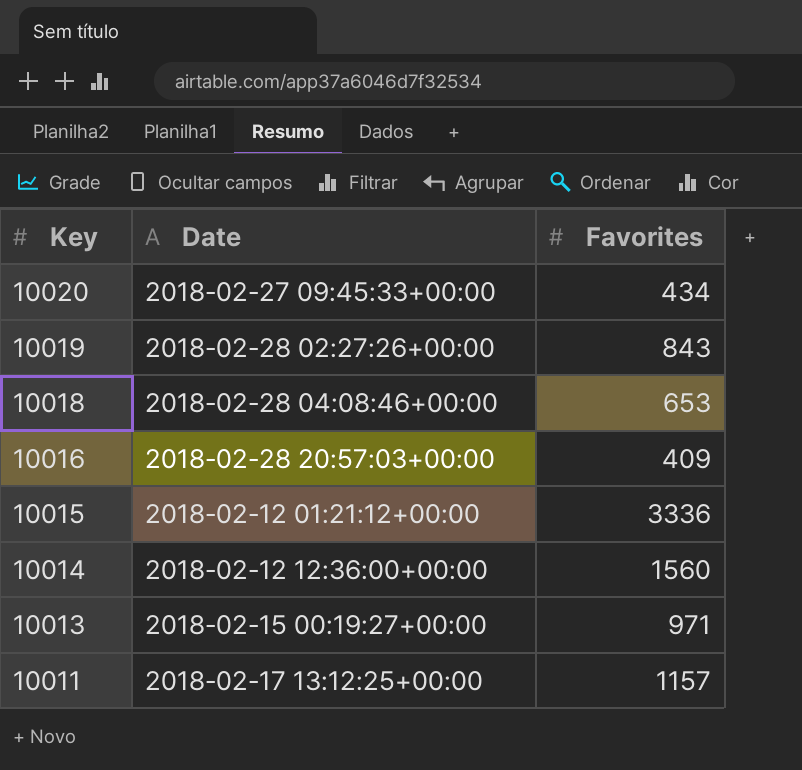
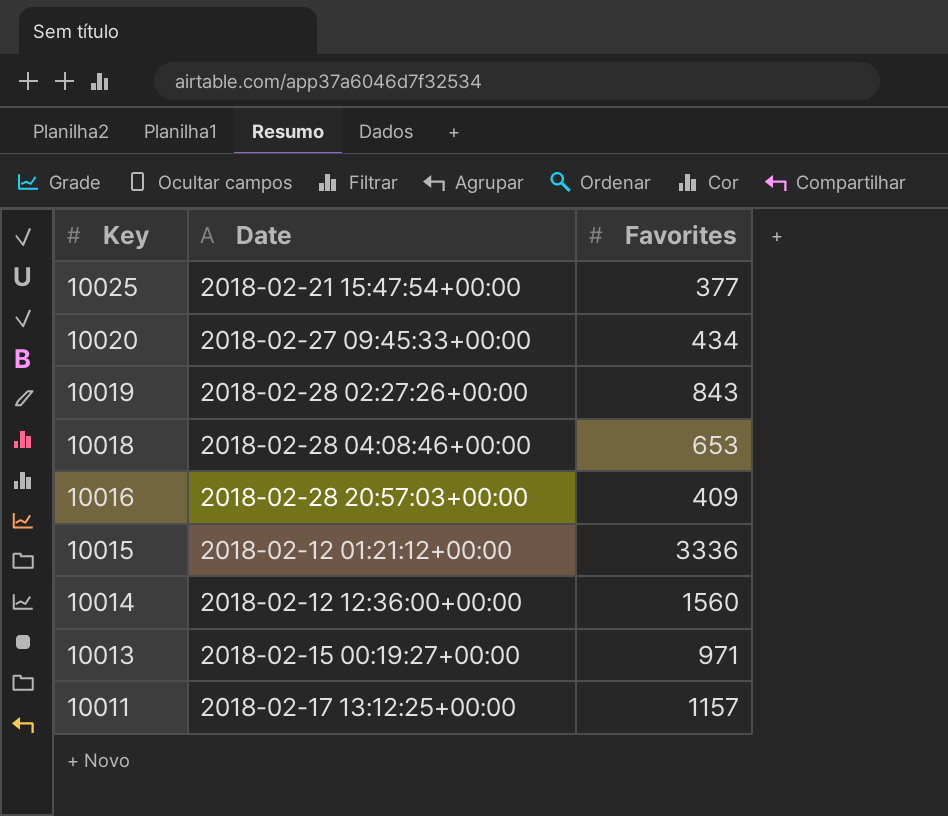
row 10025: none -> 2018-02-21 15:47:54+00:00 | 377

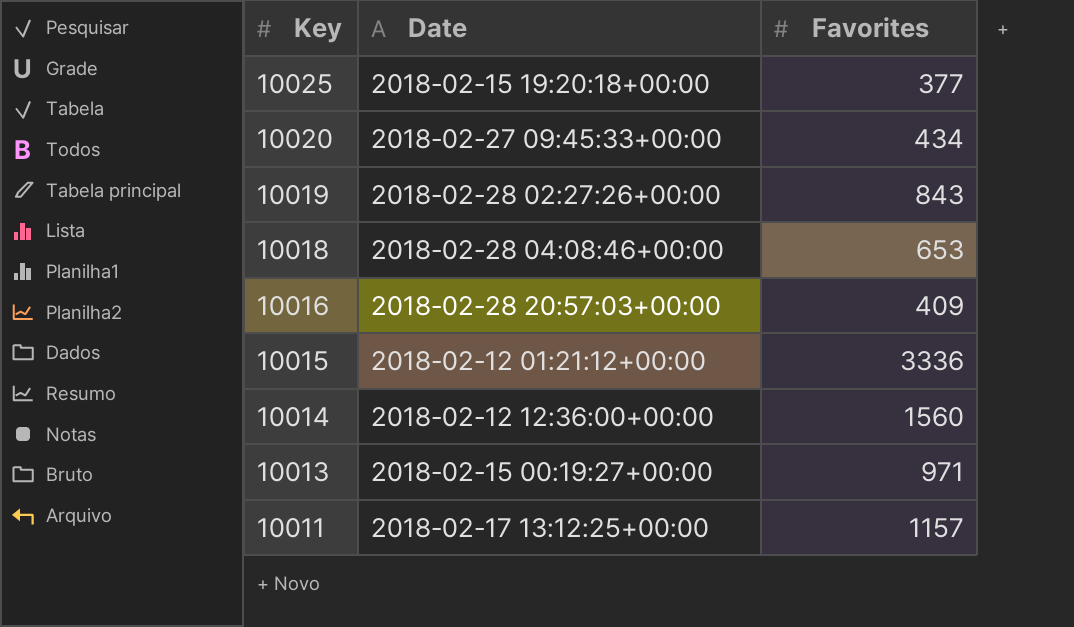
10025 | Date: 2018-02-21 15:47:54+00:00 -> 2018-02-15 19:20:18+00:00

